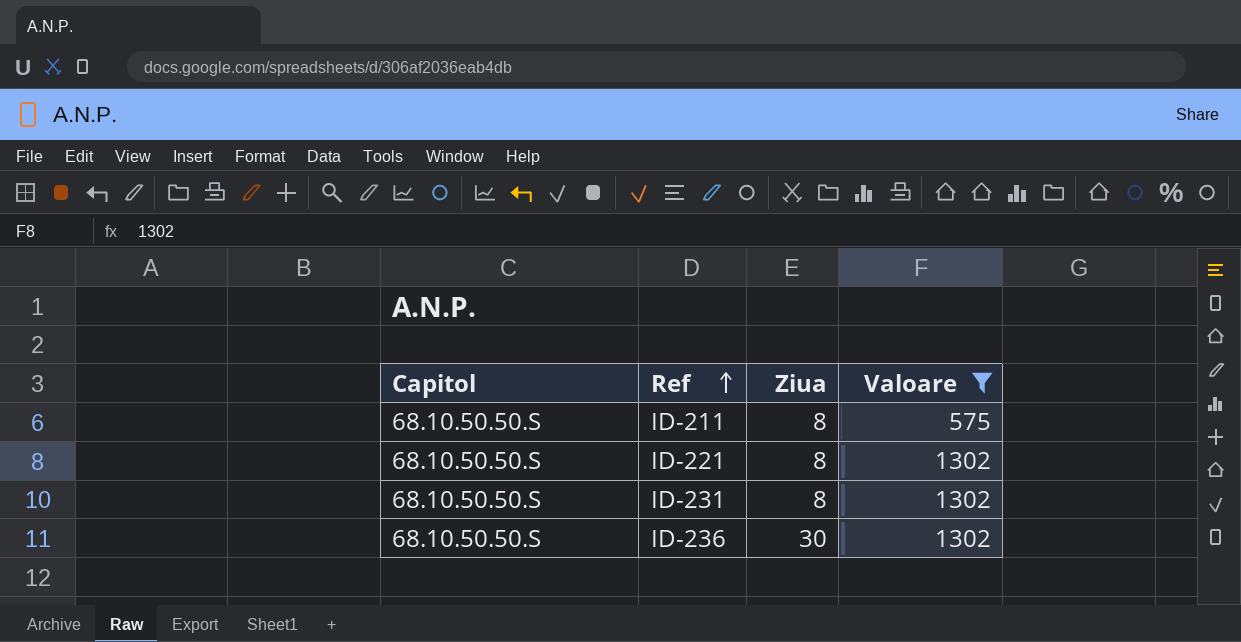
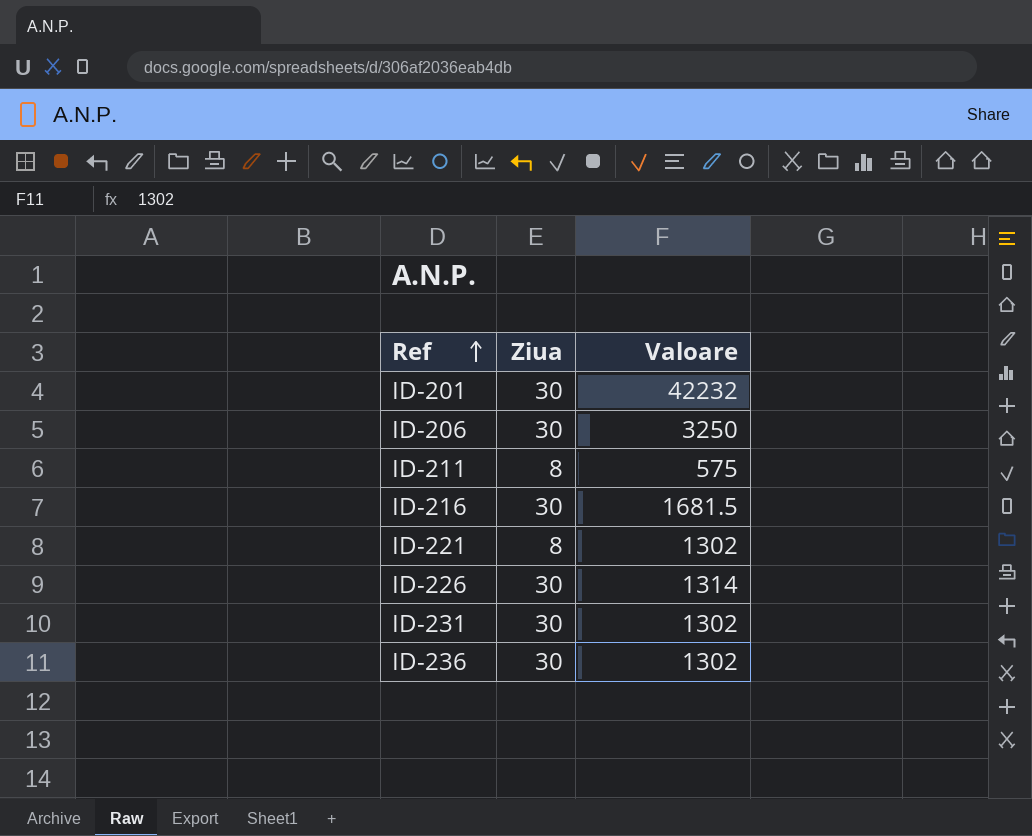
filter: Valoare <= 1302 -> none
column Capitol | position: 1 -> none
ID-231 | Ziua: 8 -> 30

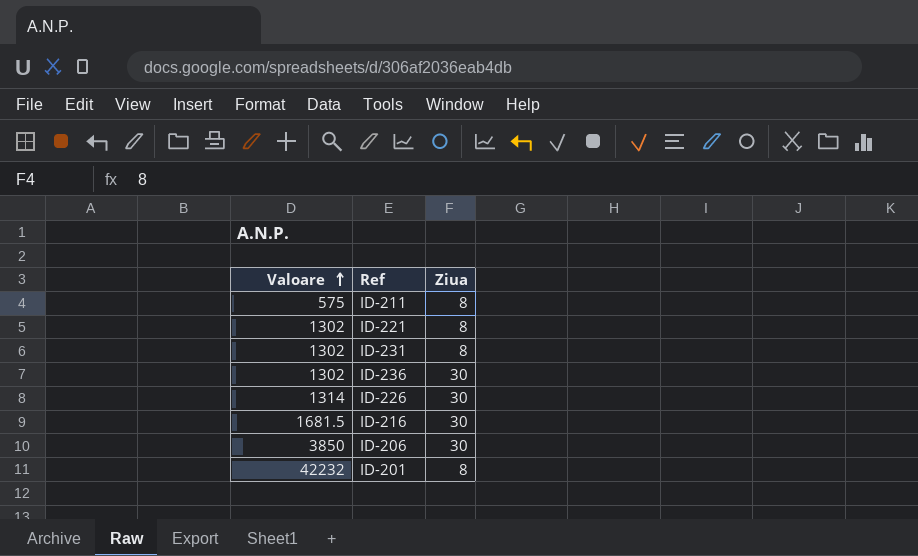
row order: Ref ascending -> Valoare ascending
column Valoare | position: 3 -> 1
ID-231 | Ziua: 30 -> 8
ID-206 | Valoare: 3250 -> 3850
ID-201 | Ziua: 30 -> 8

